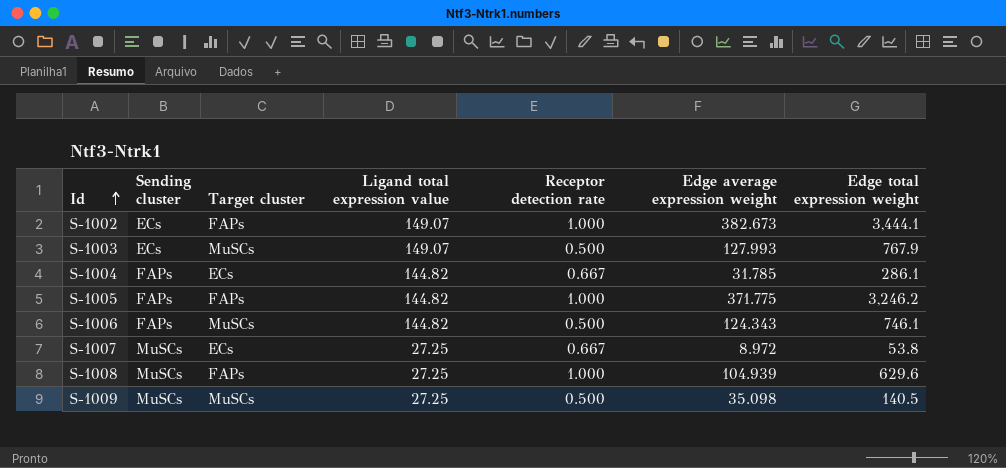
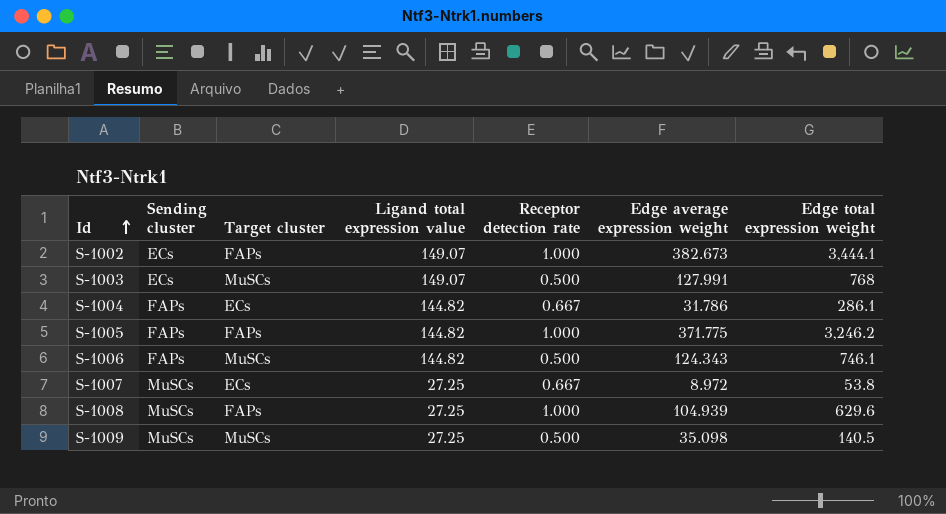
S-1003 | Edge average expression weight: 127.993 -> 127.991
S-1003 | Edge total expression weight: 767.9 -> 768
S-1004 | Edge average expression weight: 31.785 -> 31.786

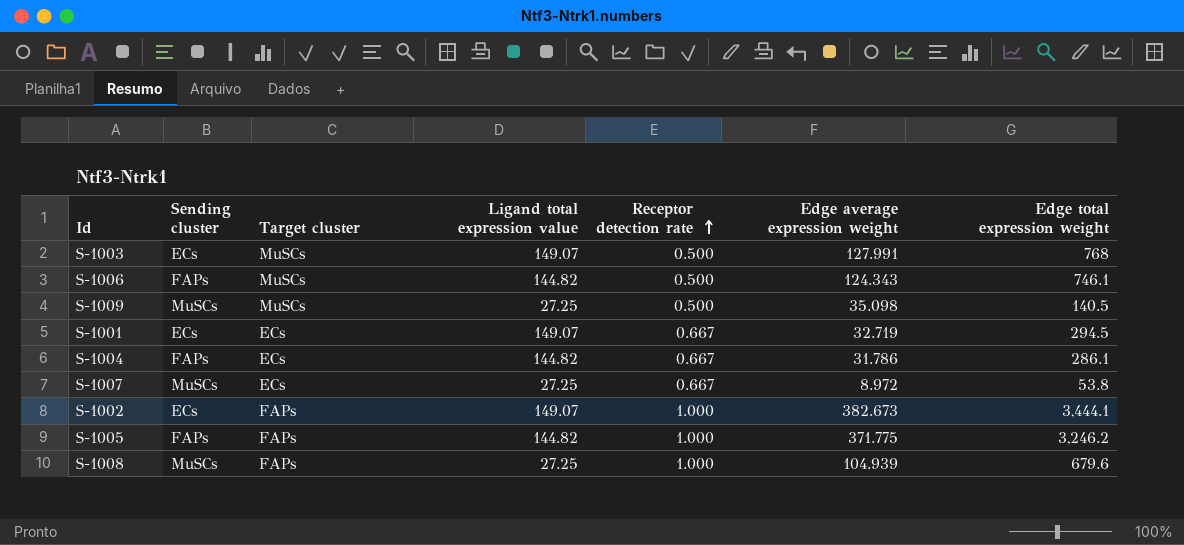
row order: Id ascending -> Receptor detection rate ascending
row S-1001: none -> ECs | ECs | 149.07 | 0.667 | 32.719 | 294.5
S-1008 | Edge total expression weight: 629.6 -> 679.6

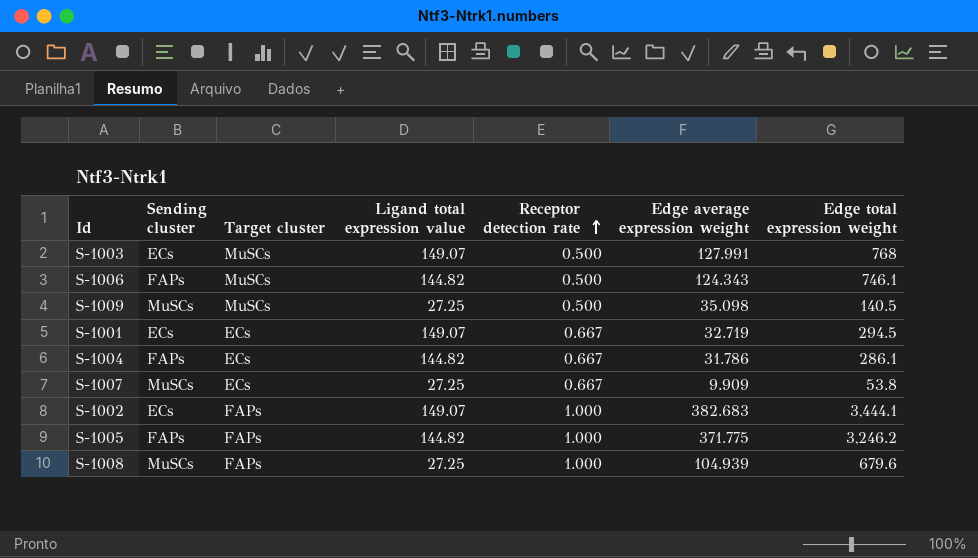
S-1007 | Edge average expression weight: 8.972 -> 9.909
S-1002 | Edge average expression weight: 382.673 -> 382.683

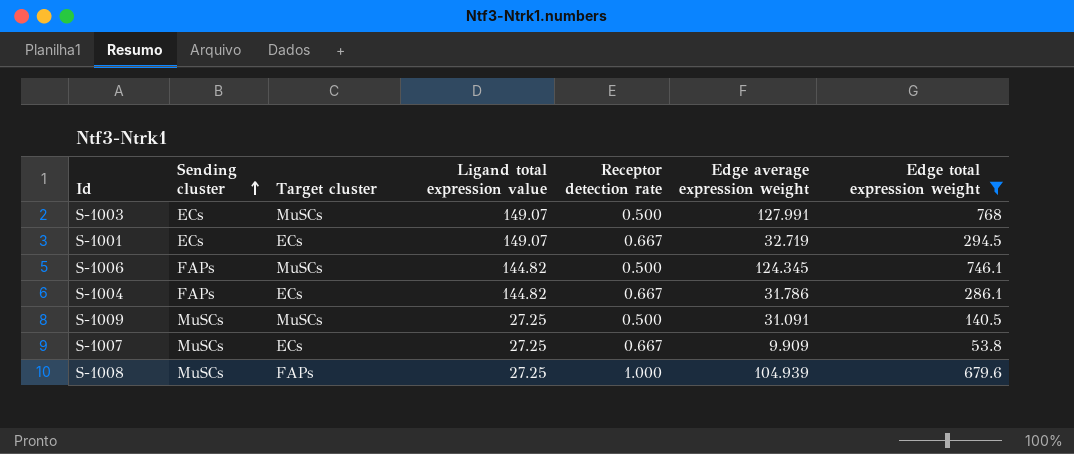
filter: none -> Edge total expression weight <= 768
row order: Receptor detection rate ascending -> Sending cluster ascending
S-1006 | Edge average expression weight: 124.343 -> 124.345
S-1009 | Edge average expression weight: 35.098 -> 31.091

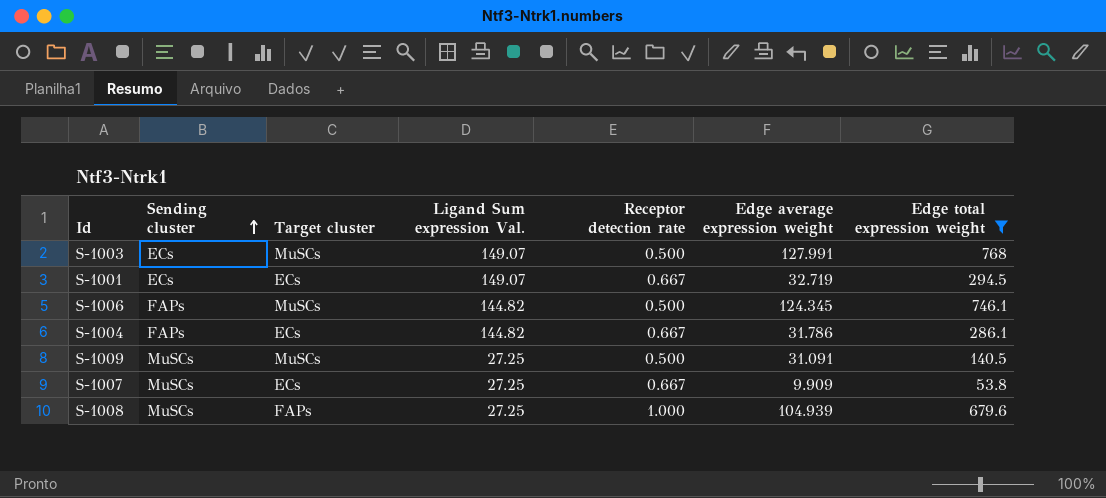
column name: Ligand total expression value -> Ligand Sum expression Val.

